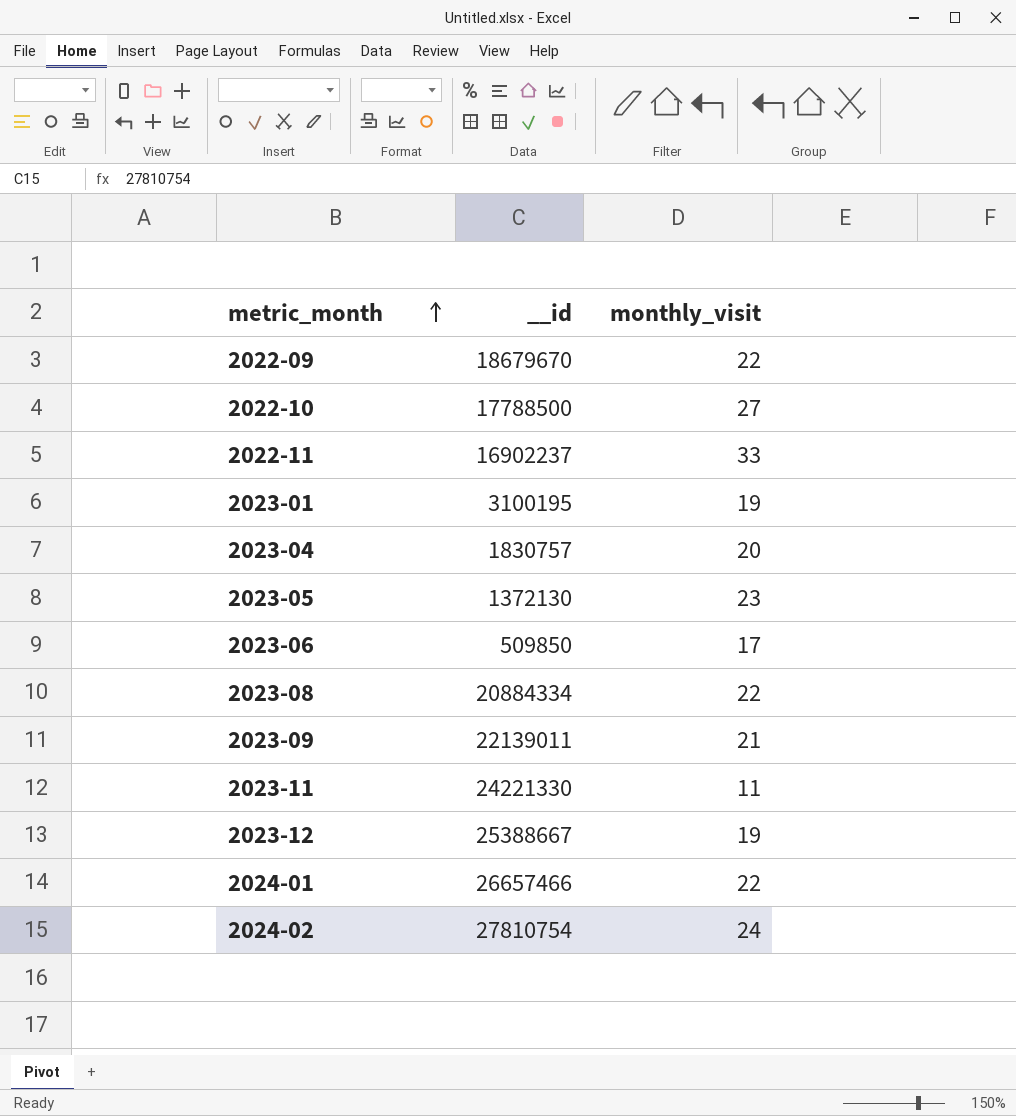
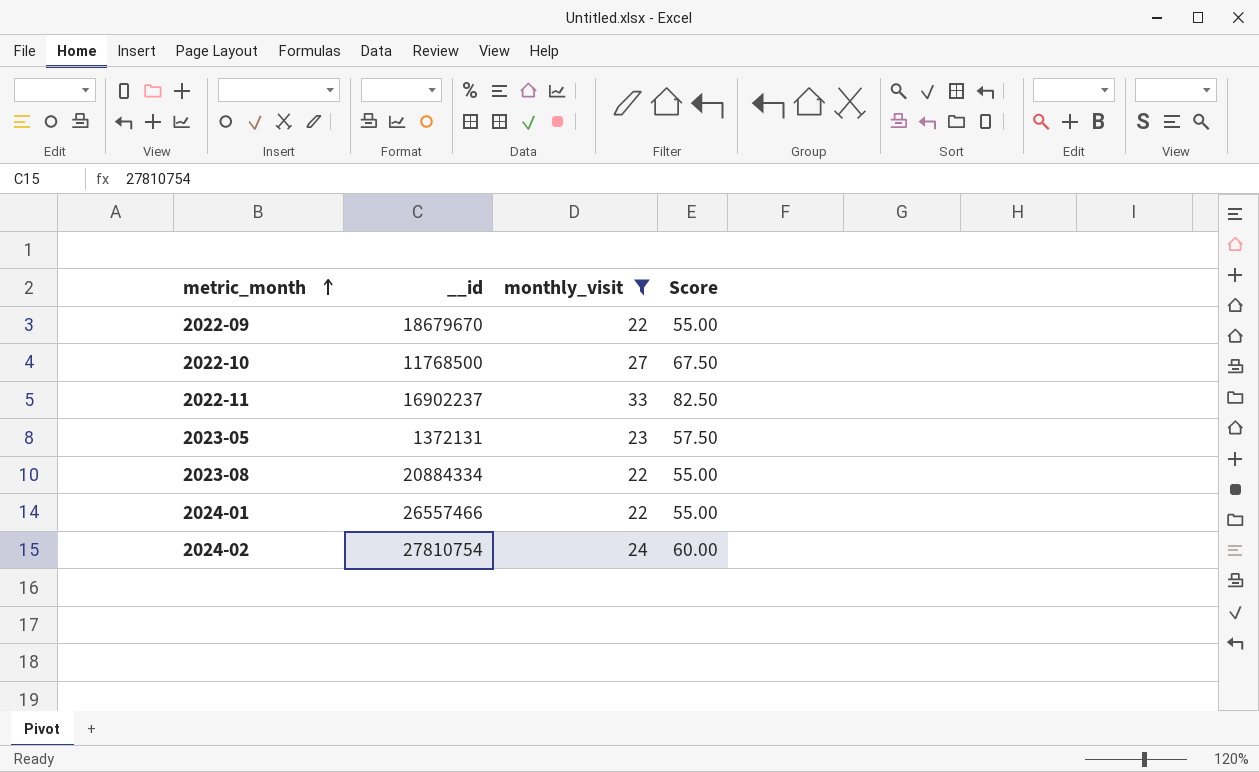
filter: none -> monthly_visit >= 22
column Score | formula: none -> [monthly_visit] * 2.5
2022-10 | __id: 17788500 -> 11768500
2023-05 | __id: 1372130 -> 1372131
2024-01 | __id: 26657466 -> 26557466

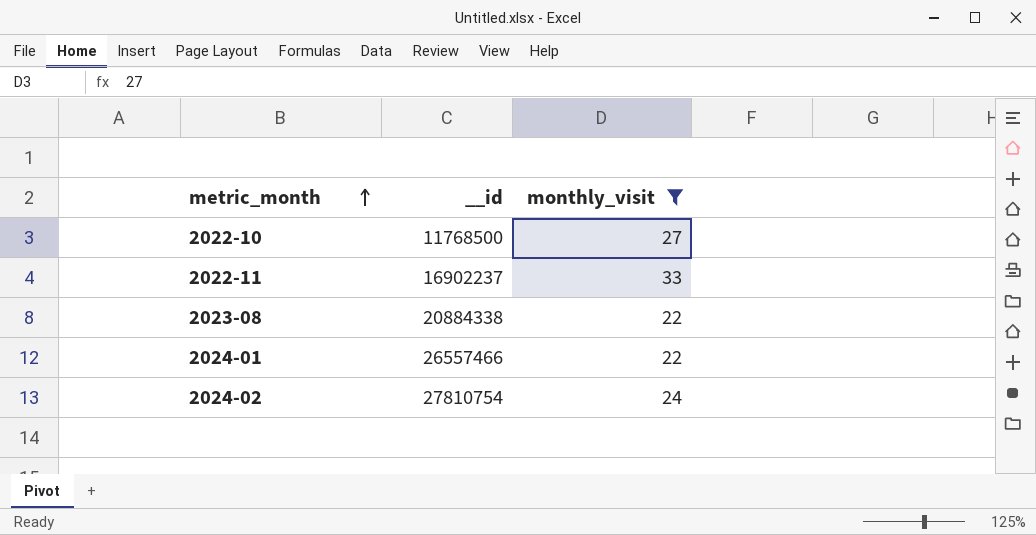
column Score | formula: [monthly_visit] * 2.5 -> none
row 2022-09: 18679670 | 22 | 55.00 -> none
row 2023-05: 1372131 | 23 | 57.50 -> none
2023-08 | __id: 20884334 -> 20884338

